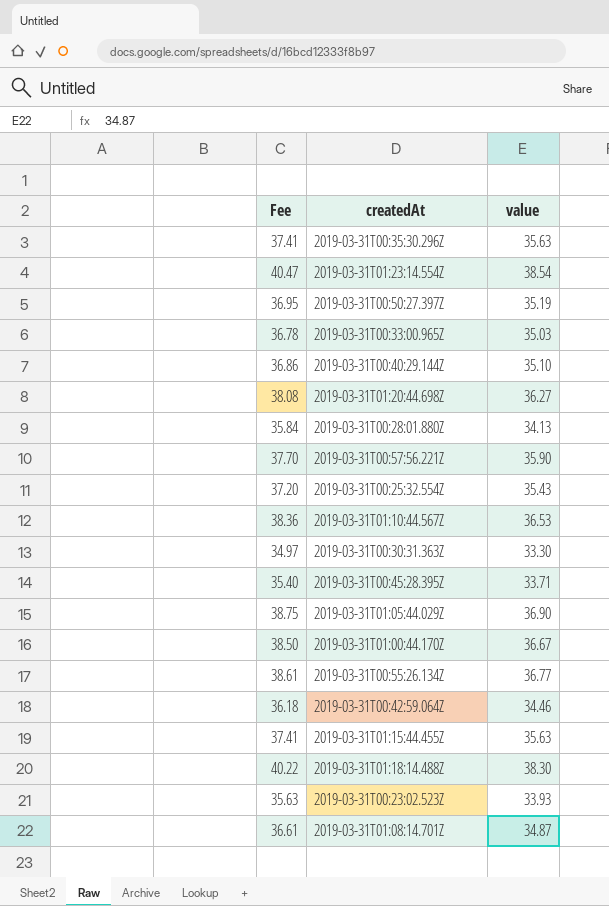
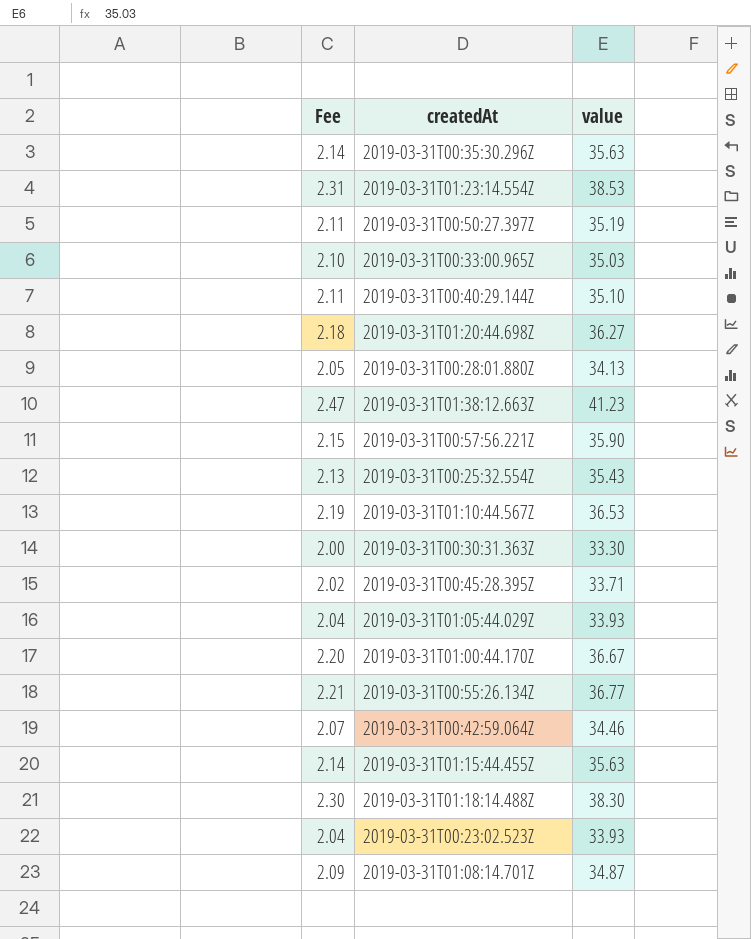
column Fee | formula: [value] * 1.05 -> [value] * 0.06
2019-03-31T01:23:14.554Z | value: 38.54 -> 38.53
row 2019-03-31T01:38:12.663Z: none -> 2.47 | 41.23
2019-03-31T01:05:44.029Z | value: 36.90 -> 33.93

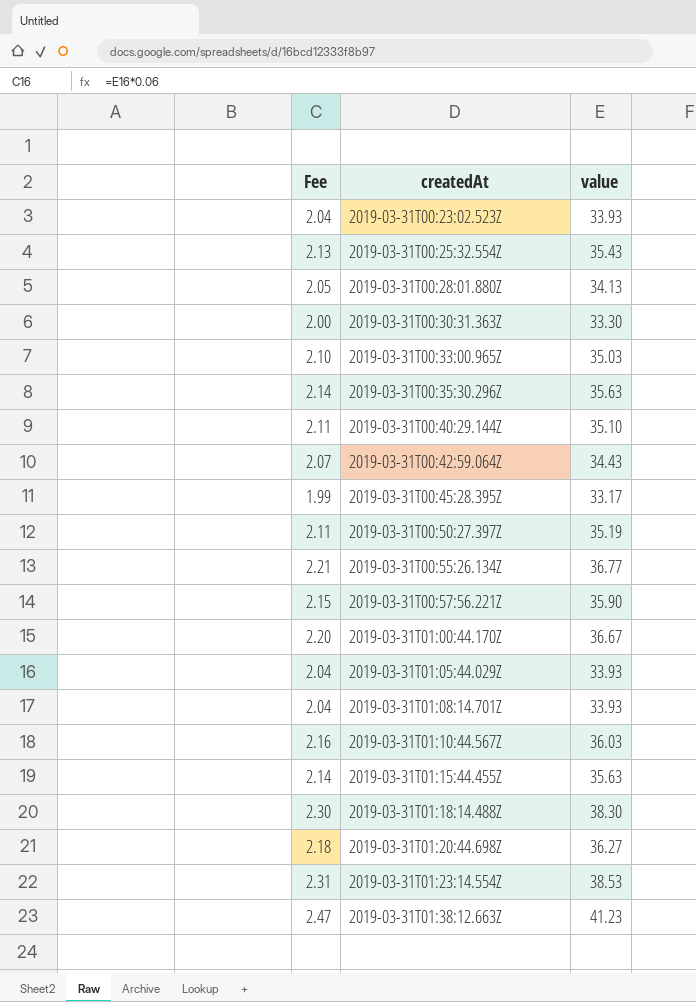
row order: none -> createdAt ascending
2019-03-31T00:42:59.064Z | value: 34.46 -> 34.43
2019-03-31T00:45:28.395Z | Fee: 2.02 -> 1.99
2019-03-31T00:45:28.395Z | value: 33.71 -> 33.17
2019-03-31T01:08:14.701Z | Fee: 2.09 -> 2.04
2019-03-31T01:08:14.701Z | value: 34.87 -> 33.93
2019-03-31T01:10:44.567Z | Fee: 2.19 -> 2.16
2019-03-31T01:10:44.567Z | value: 36.53 -> 36.03

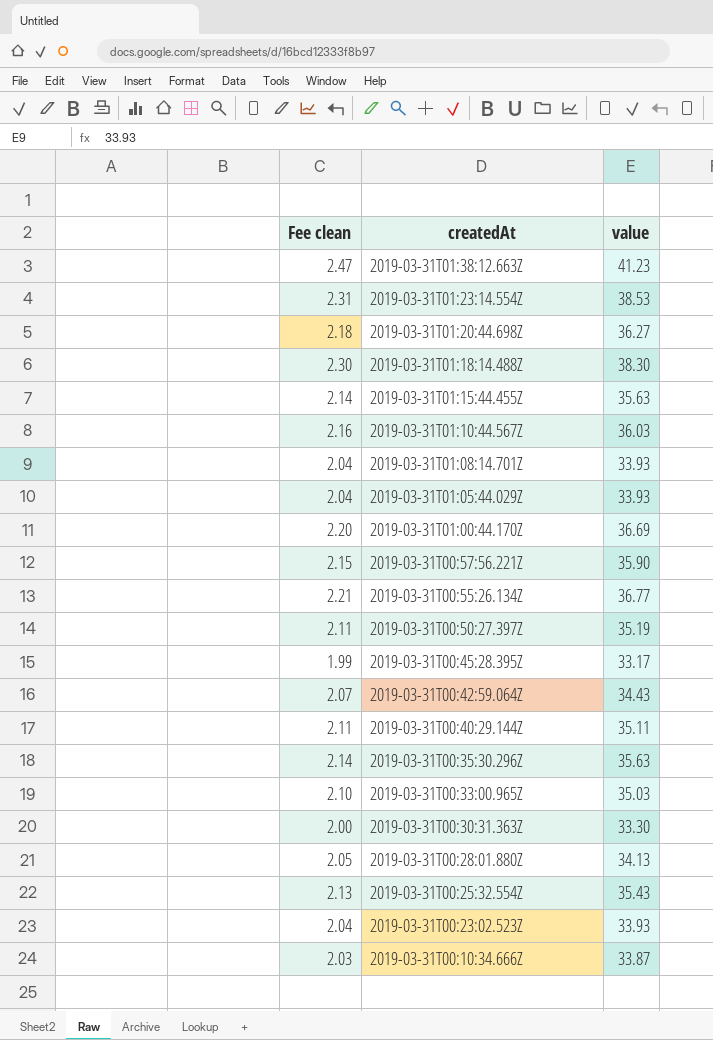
row order: createdAt ascending -> createdAt descending
column name: Fee -> Fee clean
2019-03-31T01:00:44.170Z | value: 36.67 -> 36.69
2019-03-31T00:40:29.144Z | value: 35.10 -> 35.11
row 2019-03-31T00:10:34.666Z: none -> 2.03 | 33.87

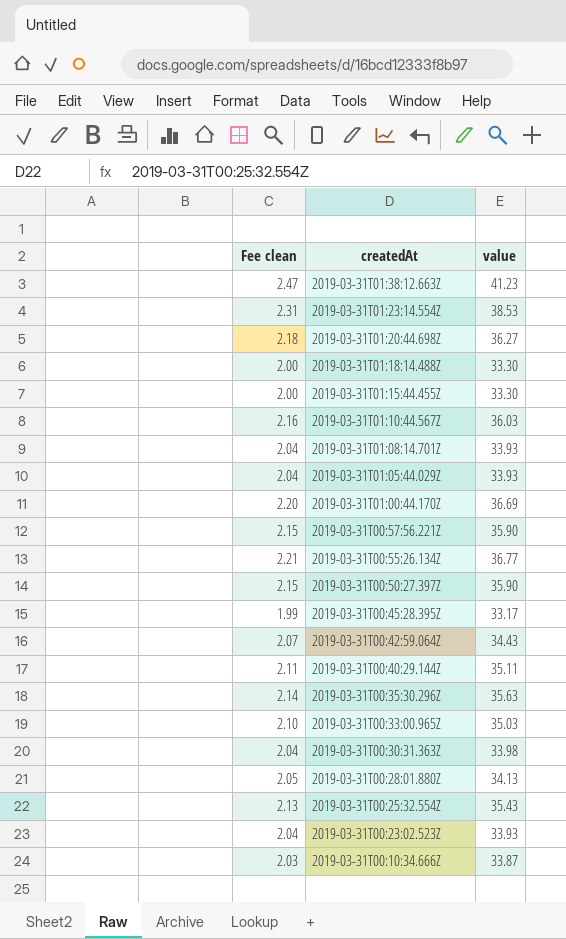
2019-03-31T01:18:14.488Z | Fee clean: 2.30 -> 2.00
2019-03-31T01:18:14.488Z | value: 38.30 -> 33.30
2019-03-31T01:15:44.455Z | Fee clean: 2.14 -> 2.00
2019-03-31T01:15:44.455Z | value: 35.63 -> 33.30
2019-03-31T00:50:27.397Z | Fee clean: 2.11 -> 2.15
2019-03-31T00:50:27.397Z | value: 35.19 -> 35.90
2019-03-31T00:30:31.363Z | Fee clean: 2.00 -> 2.04
2019-03-31T00:30:31.363Z | value: 33.30 -> 33.98

